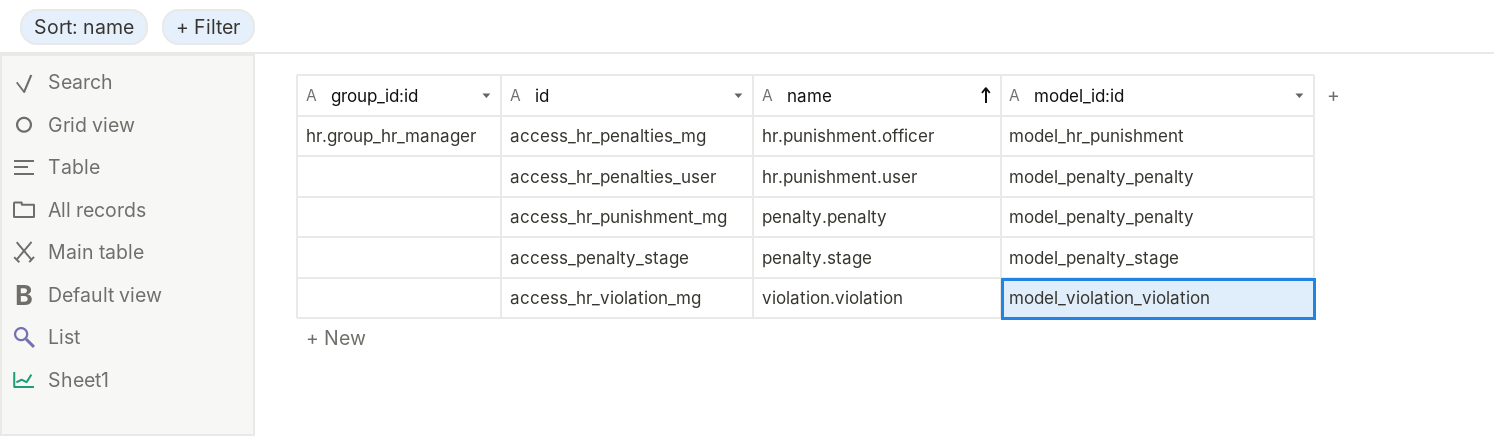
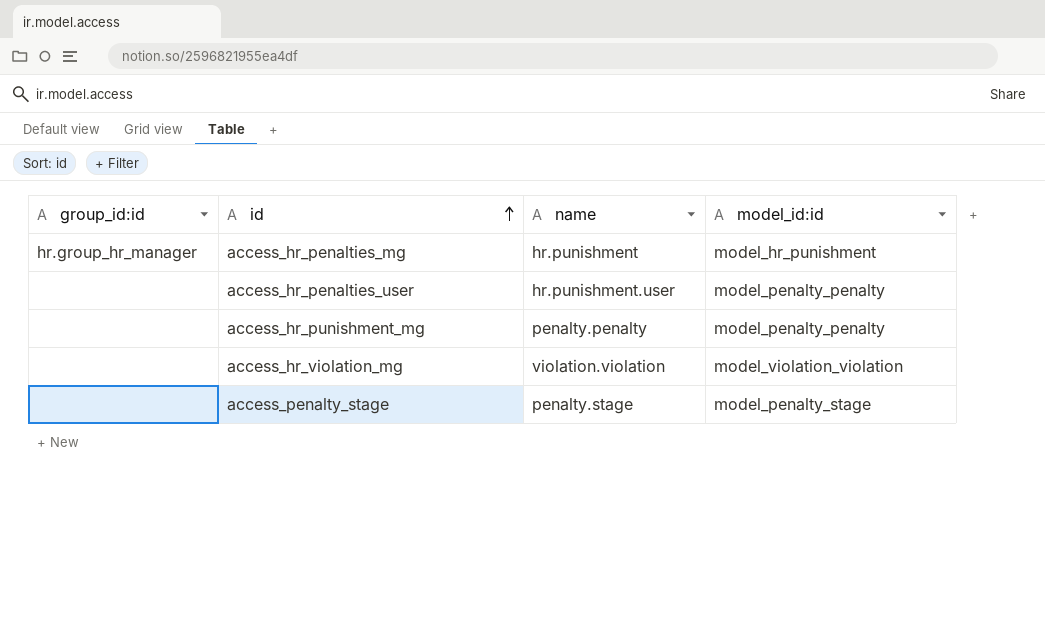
row order: name ascending -> id ascending
access_hr_penalties_mg | name: hr.punishment.officer -> hr.punishment

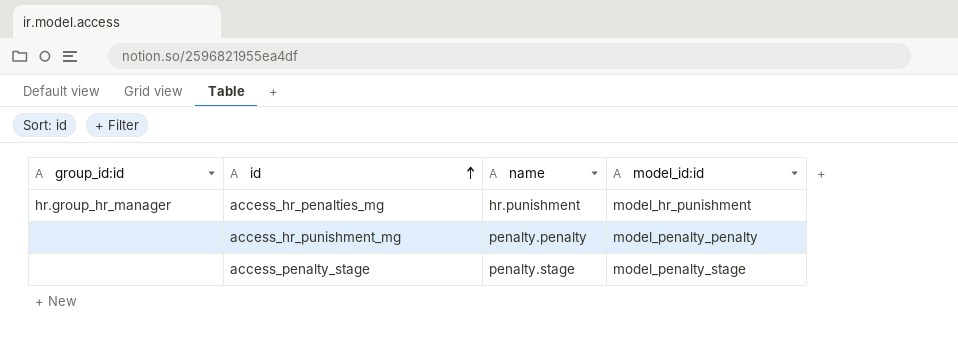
row access_hr_penalties_user: none | hr.punishment.user | model_penalty_penalty -> none
row access_hr_violation_mg: none | violation.violation | model_violation_violation -> none

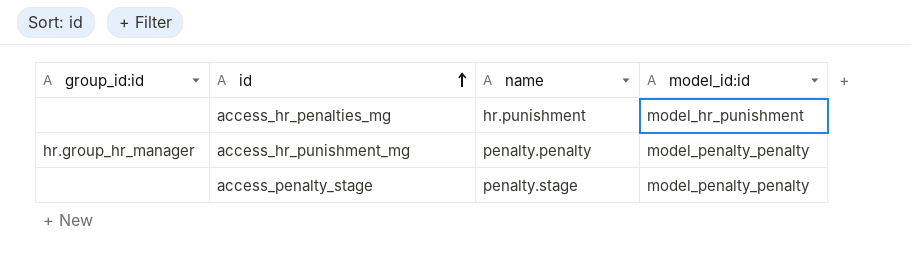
access_hr_penalties_mg | group_id:id: hr.group_hr_manager -> none
access_hr_punishment_mg | group_id:id: none -> hr.group_hr_manager
access_penalty_stage | model_id:id: model_penalty_stage -> model_penalty_penalty

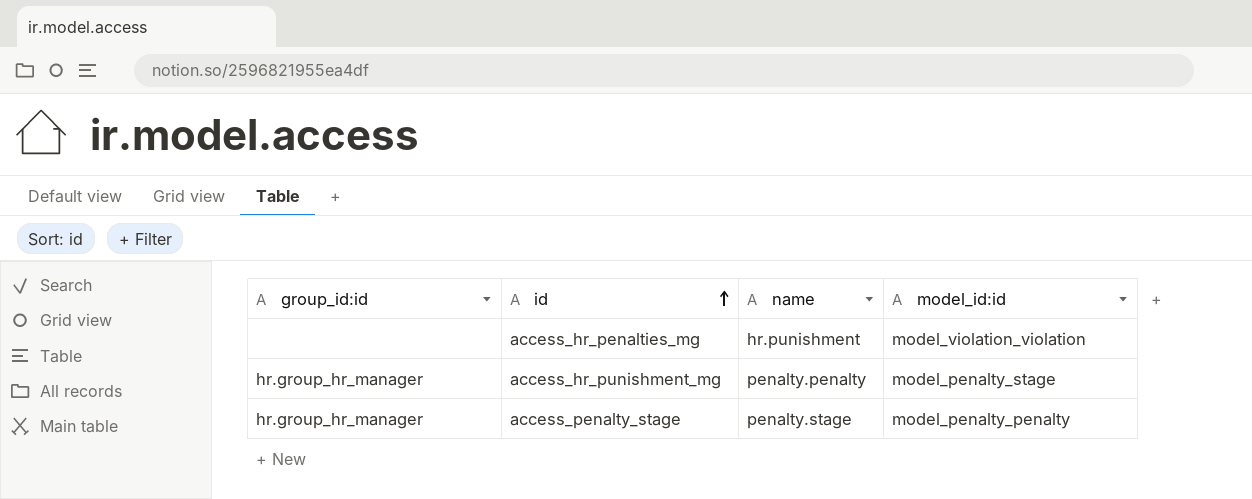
access_hr_penalties_mg | model_id:id: model_hr_punishment -> model_violation_violation
access_hr_punishment_mg | model_id:id: model_penalty_penalty -> model_penalty_stage
access_penalty_stage | group_id:id: none -> hr.group_hr_manager

